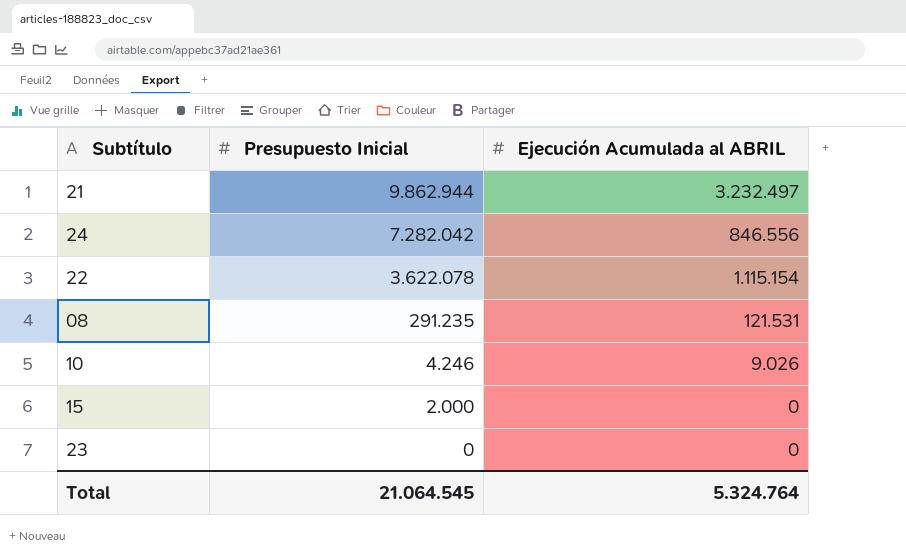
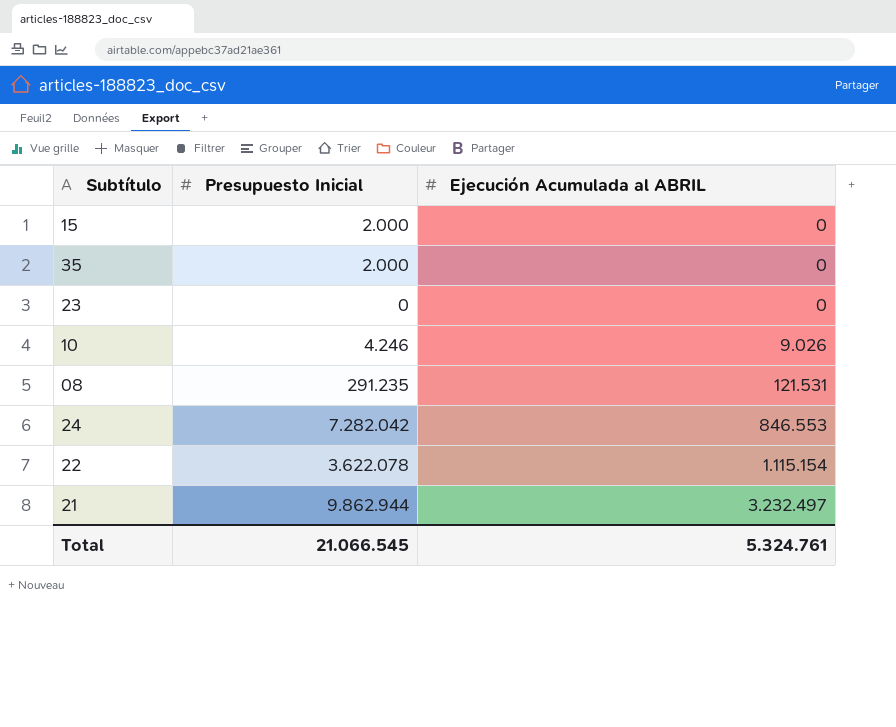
row order: Presupuesto Inicial descending -> Ejecución Acumulada al ABRIL ascending
row 35: none -> 2.000 | 0
24 | Ejecución Acumulada al ABRIL: 846.556 -> 846.553
Total | Presupuesto Inicial: 21.064.545 -> 21.066.545
Total | Ejecución Acumulada al ABRIL: 5.324.764 -> 5.324.761

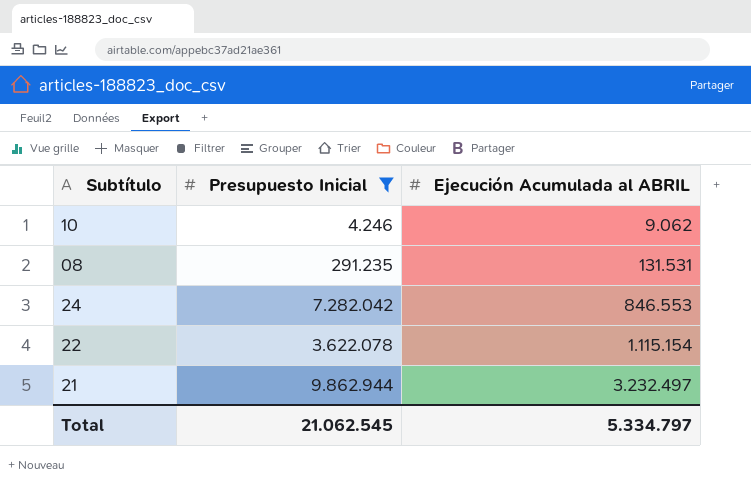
filter: none -> Presupuesto Inicial >= 4.246
10 | Ejecución Acumulada al ABRIL: 9.026 -> 9.062
08 | Ejecución Acumulada al ABRIL: 121.531 -> 131.531
Total | Presupuesto Inicial: 21.066.545 -> 21.062.545
Total | Ejecución Acumulada al ABRIL: 5.324.761 -> 5.334.797

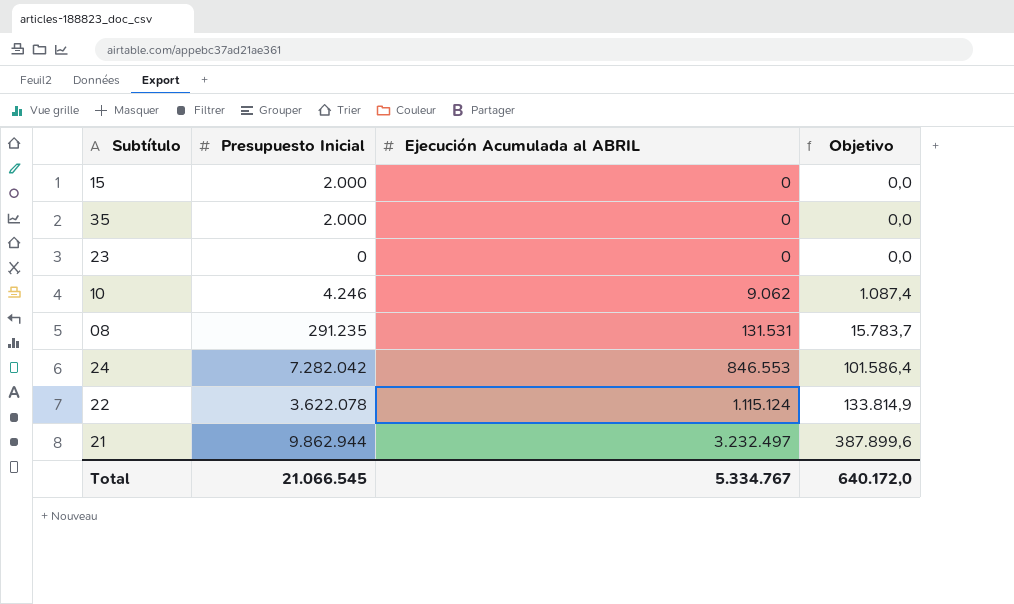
filter: Presupuesto Inicial >= 4.246 -> none
column Objetivo | formula: none -> [Ejecución Acumulada al ABRIL] * 0,12
22 | Ejecución Acumulada al ABRIL: 1.115.154 -> 1.115.124
Total | Presupuesto Inicial: 21.062.545 -> 21.066.545
Total | Ejecución Acumulada al ABRIL: 5.334.797 -> 5.334.767

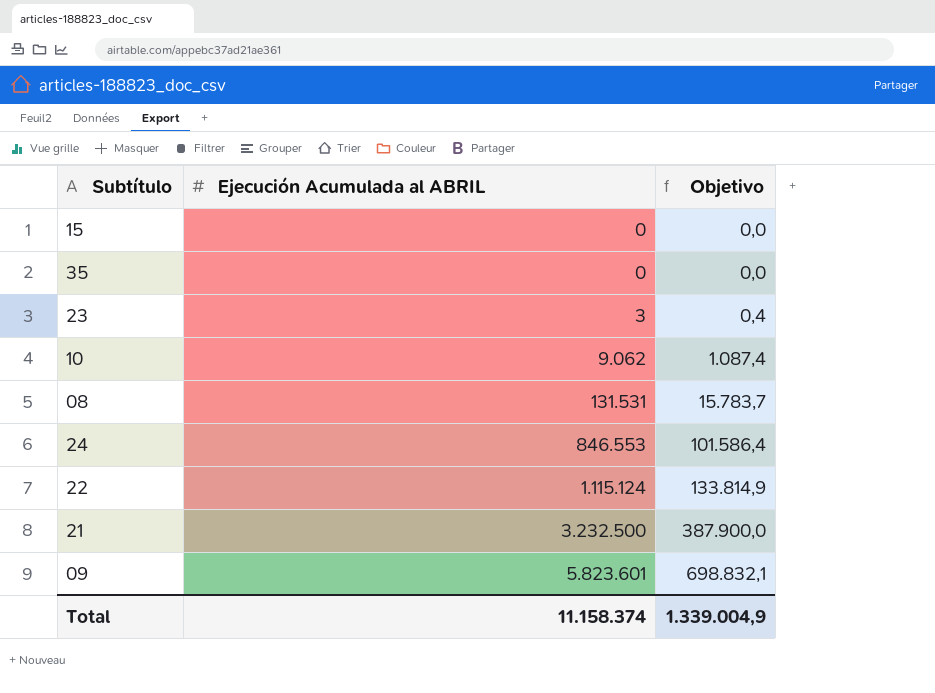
column Presupuesto Inicial | position: 2 -> none
23 | Ejecución Acumulada al ABRIL: 0 -> 3
23 | Objetivo: 0,0 -> 0,4
21 | Ejecución Acumulada al ABRIL: 3.232.497 -> 3.232.500
21 | Objetivo: 387.899,6 -> 387.900,0
row 09: none -> 5.823.601 | 698.832,1
Total | Ejecución Acumulada al ABRIL: 5.334.767 -> 11.158.374
Total | Objetivo: 640.172,0 -> 1.339.004,9

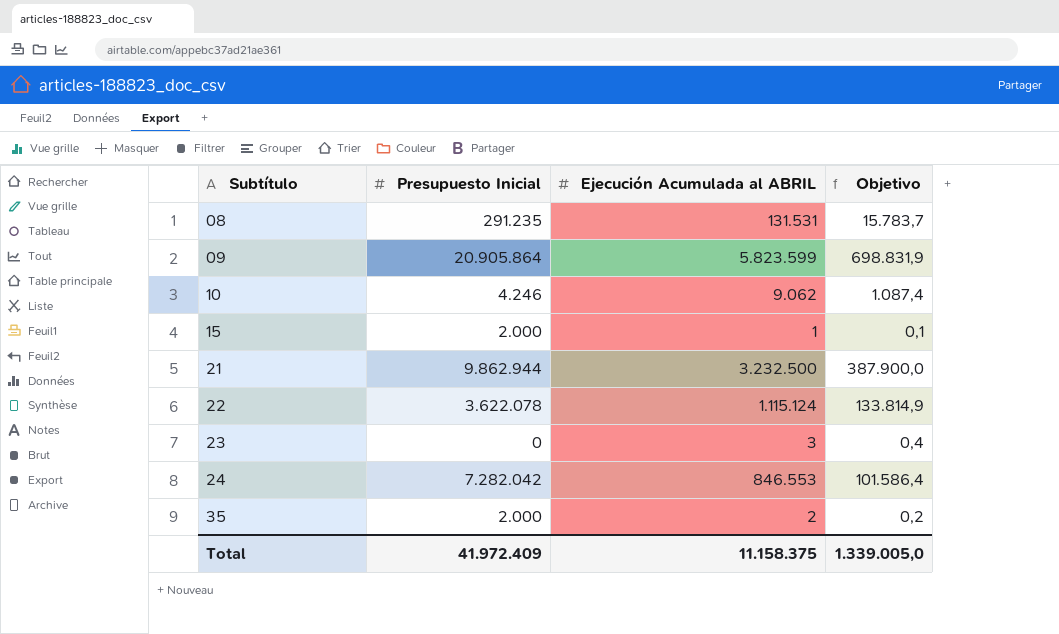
row order: Ejecución Acumulada al ABRIL ascending -> Subtítulo ascending
column Presupuesto Inicial | position: none -> 2
09 | Ejecución Acumulada al ABRIL: 5.823.601 -> 5.823.599
09 | Objetivo: 698.832,1 -> 698.831,9
15 | Ejecución Acumulada al ABRIL: 0 -> 1
15 | Objetivo: 0,0 -> 0,1
35 | Ejecución Acumulada al ABRIL: 0 -> 2
35 | Objetivo: 0,0 -> 0,2
Total | Ejecución Acumulada al ABRIL: 11.158.374 -> 11.158.375
Total | Objetivo: 1.339.004,9 -> 1.339.005,0

